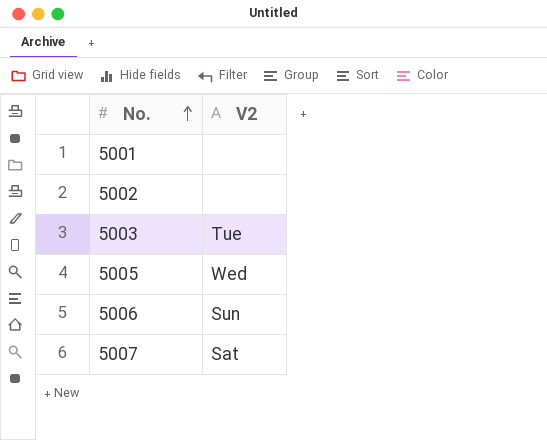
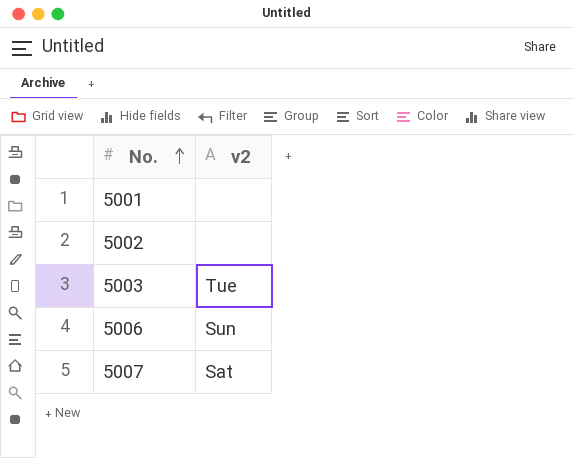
column name: V2 -> v2
row 5005: Wed -> none

